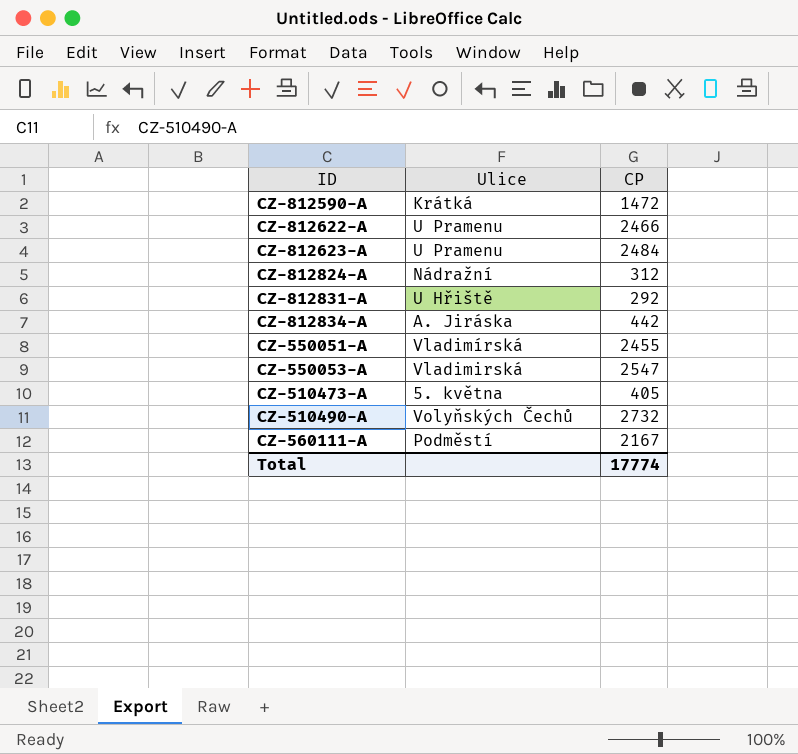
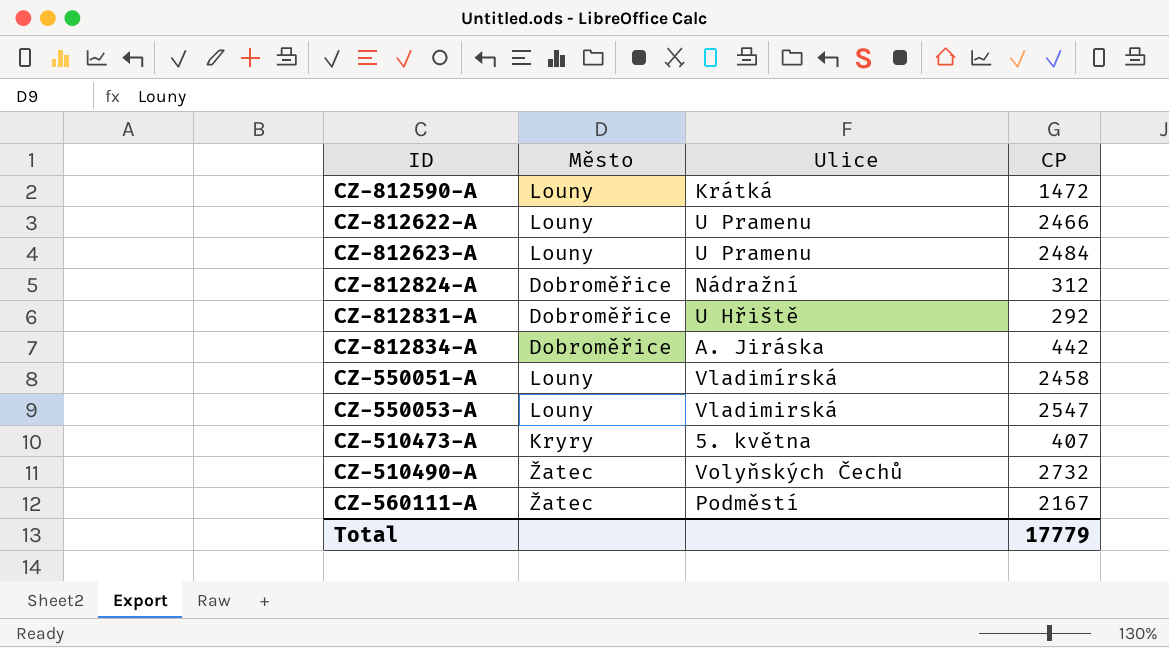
column Město | position: none -> 2
CZ-550051-A | CP: 2455 -> 2458
CZ-510473-A | CP: 405 -> 407
Total | CP: 17774 -> 17779

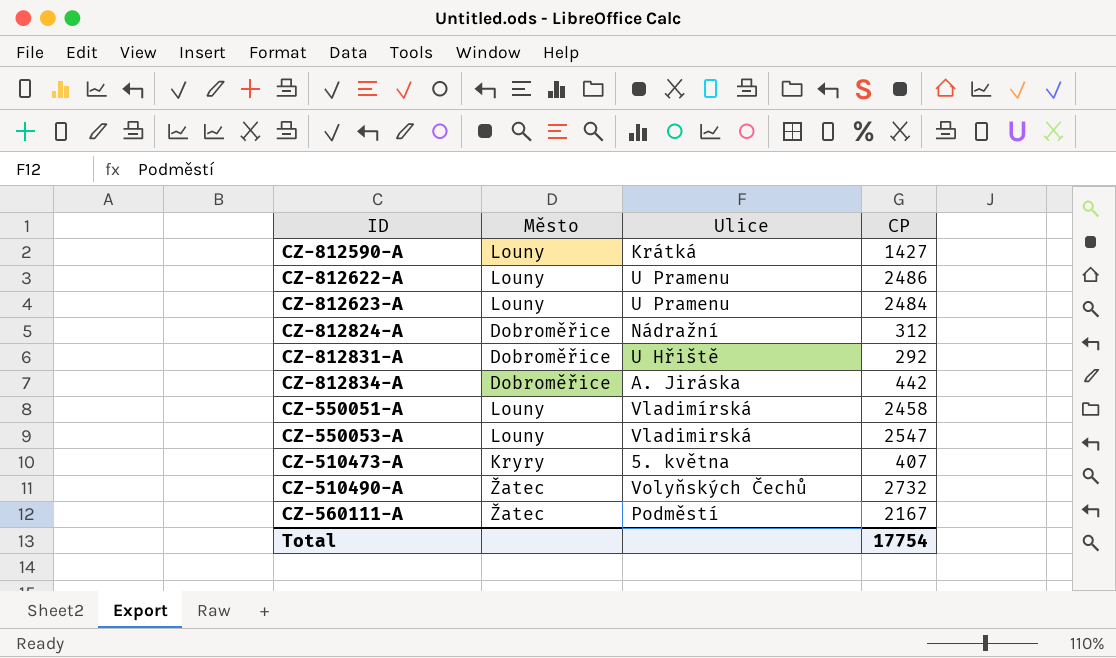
CZ-812590-A | CP: 1472 -> 1427
CZ-812622-A | CP: 2466 -> 2486
Total | CP: 17779 -> 17754

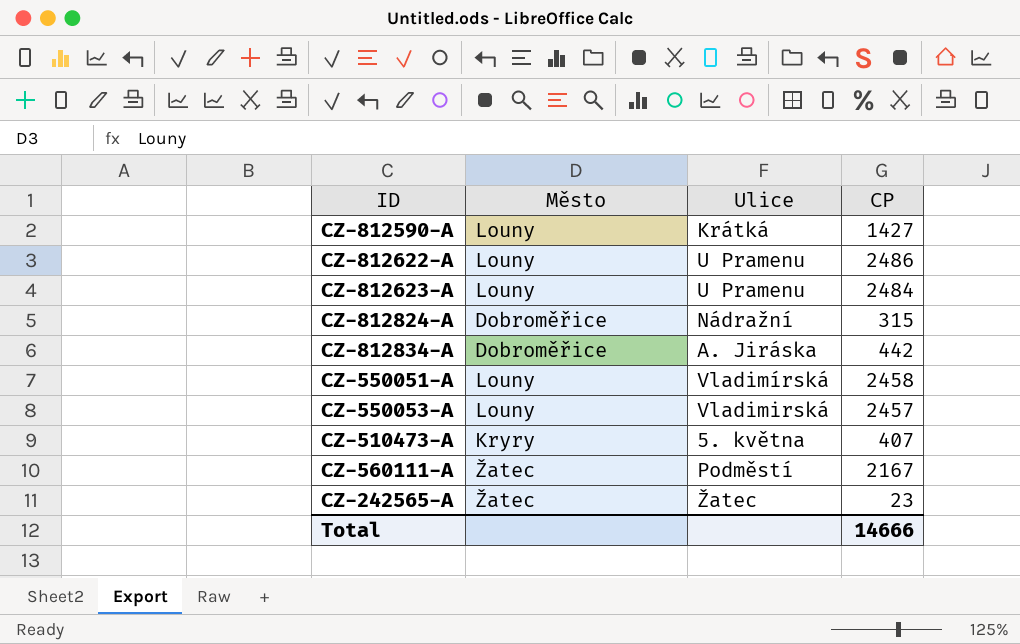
row CZ-812831-A: Dobroměřice | U Hřiště | 292 -> none
row CZ-510490-A: Žatec | Volyňských Čechů | 2732 -> none
CZ-812824-A | CP: 312 -> 315
CZ-550053-A | CP: 2547 -> 2457
row CZ-242565-A: none -> Žatec | Žatec | 23
Total | CP: 17754 -> 14666

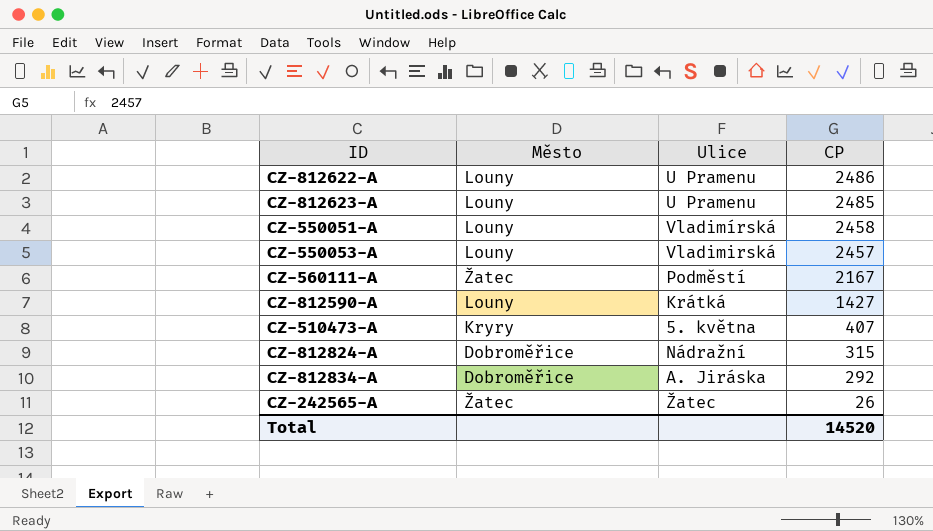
row order: none -> CP descending
CZ-812623-A | CP: 2484 -> 2485
CZ-812834-A | CP: 442 -> 292
CZ-242565-A | CP: 23 -> 26
Total | CP: 14666 -> 14520

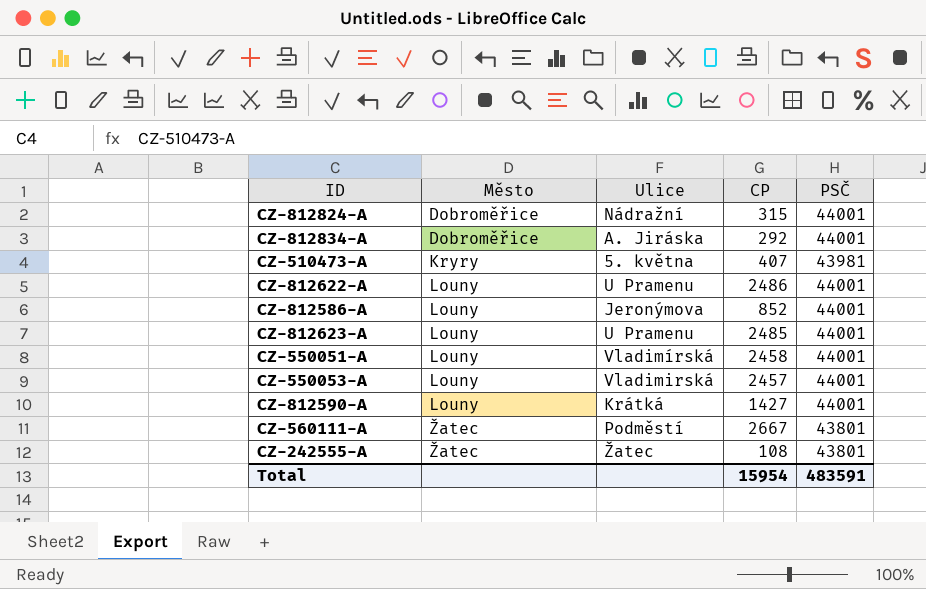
row order: CP descending -> Město ascending
column PSČ | position: none -> 5
row CZ-242565-A: Žatec | Žatec | 26 -> none
row CZ-812586-A: none -> Louny | Jeronýmova | 852 | 44001
CZ-560111-A | CP: 2167 -> 2667
row CZ-242555-A: none -> Žatec | Žatec | 108 | 43801
Total | CP: 14520 -> 15954

